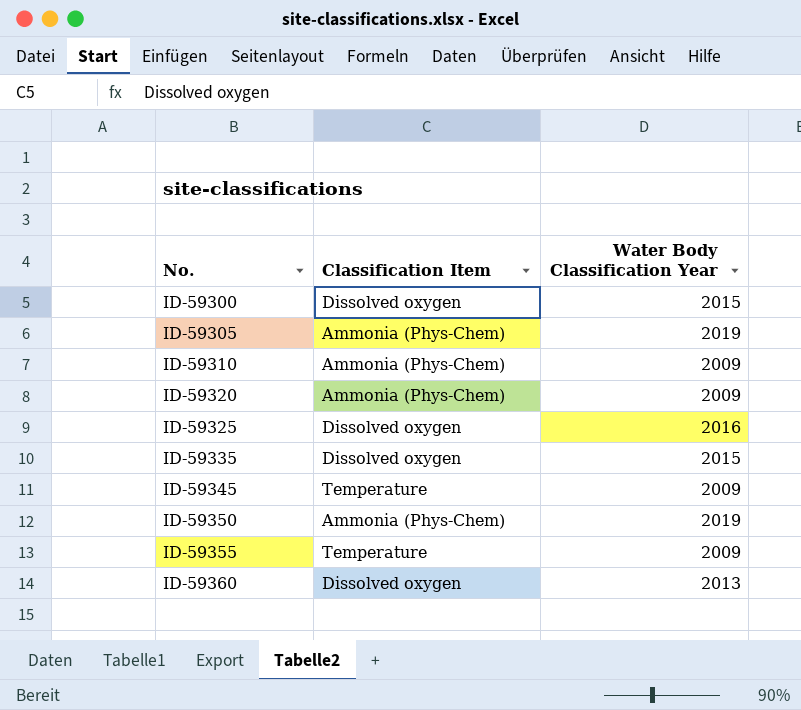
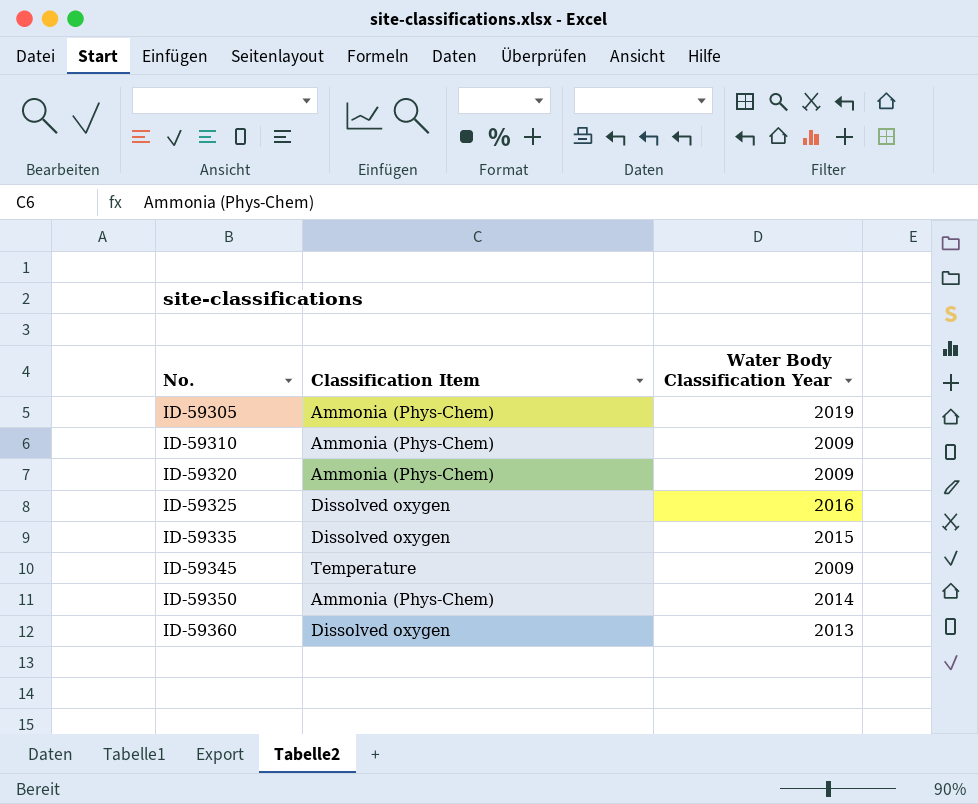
row ID-59300: Dissolved oxygen | 2015 -> none
row ID-59355: Temperature | 2009 -> none
ID-59350 | Water Body Classification Year: 2019 -> 2014

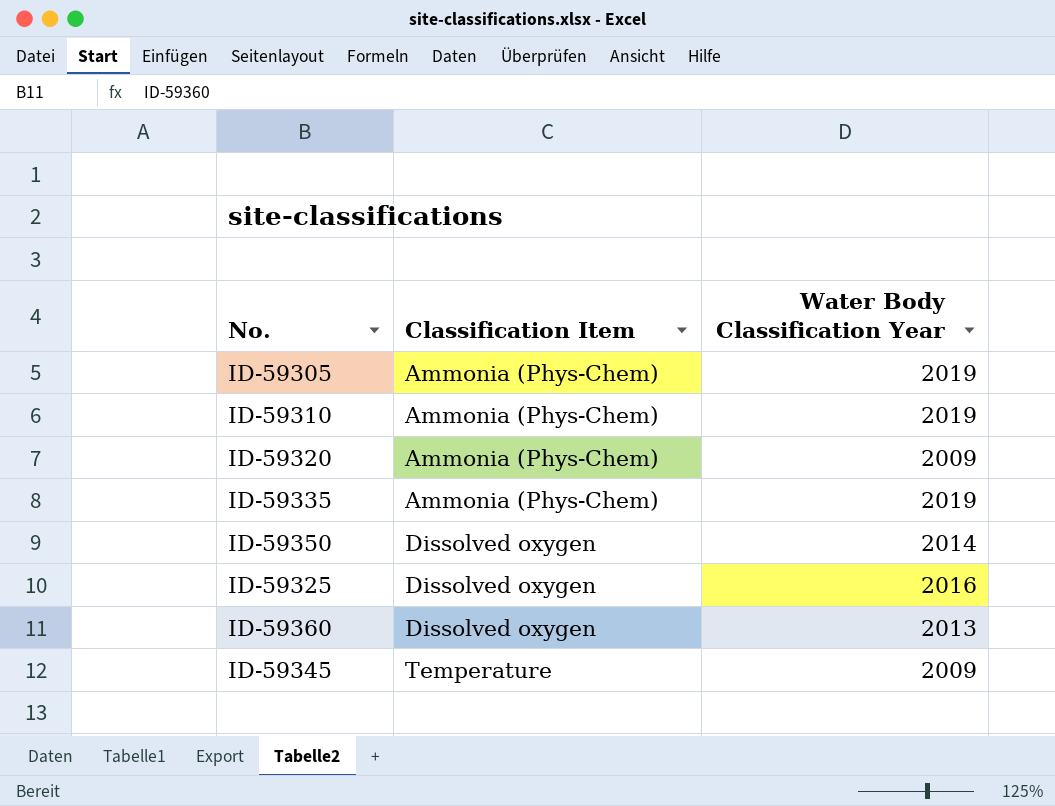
row order: No. ascending -> Classification Item ascending
ID-59310 | Water Body Classification Year: 2009 -> 2019
ID-59335 | Classification Item: Dissolved oxygen -> Ammonia (Phys-Chem)
ID-59335 | Water Body Classification Year: 2015 -> 2019
ID-59350 | Classification Item: Ammonia (Phys-Chem) -> Dissolved oxygen

